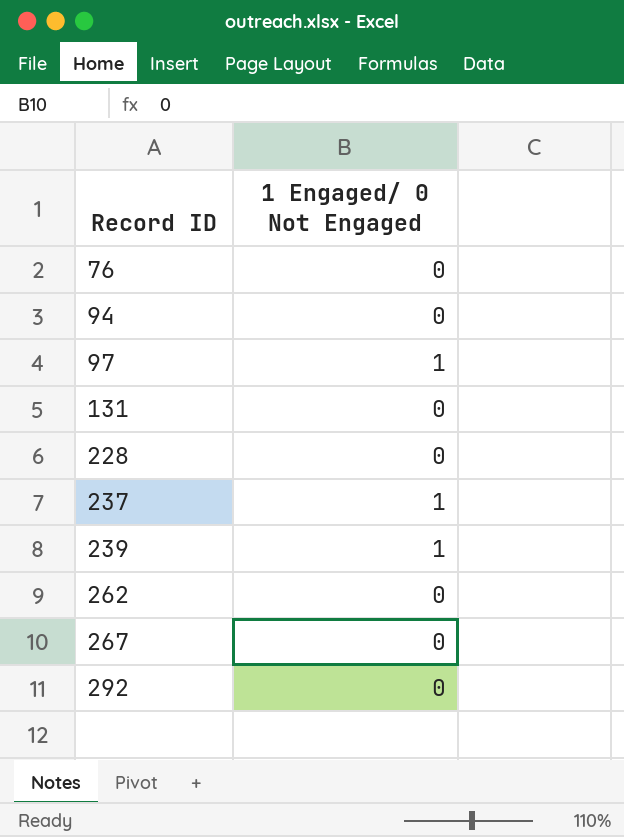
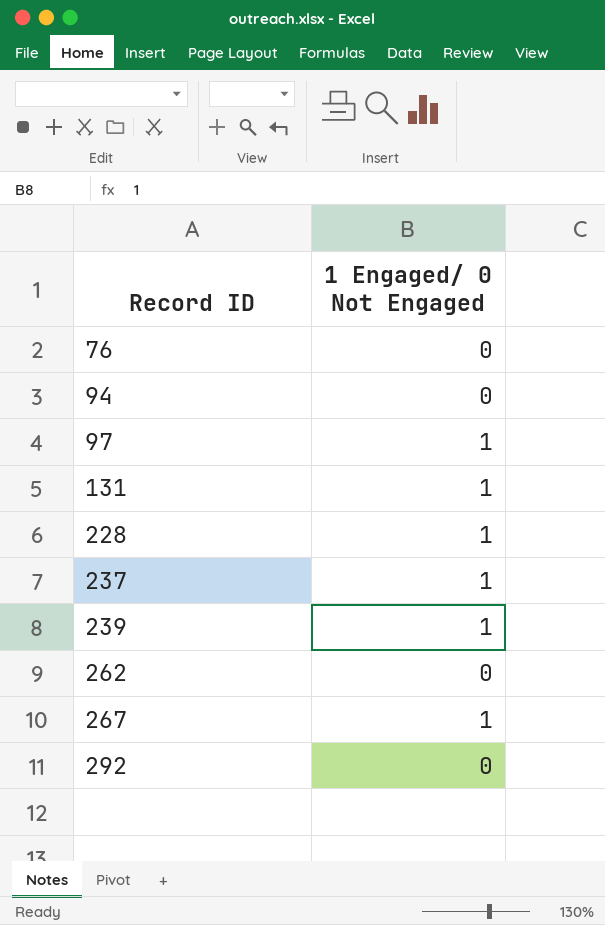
131 | 1 Engaged/ 0 Not Engaged: 0 -> 1
228 | 1 Engaged/ 0 Not Engaged: 0 -> 1
267 | 1 Engaged/ 0 Not Engaged: 0 -> 1

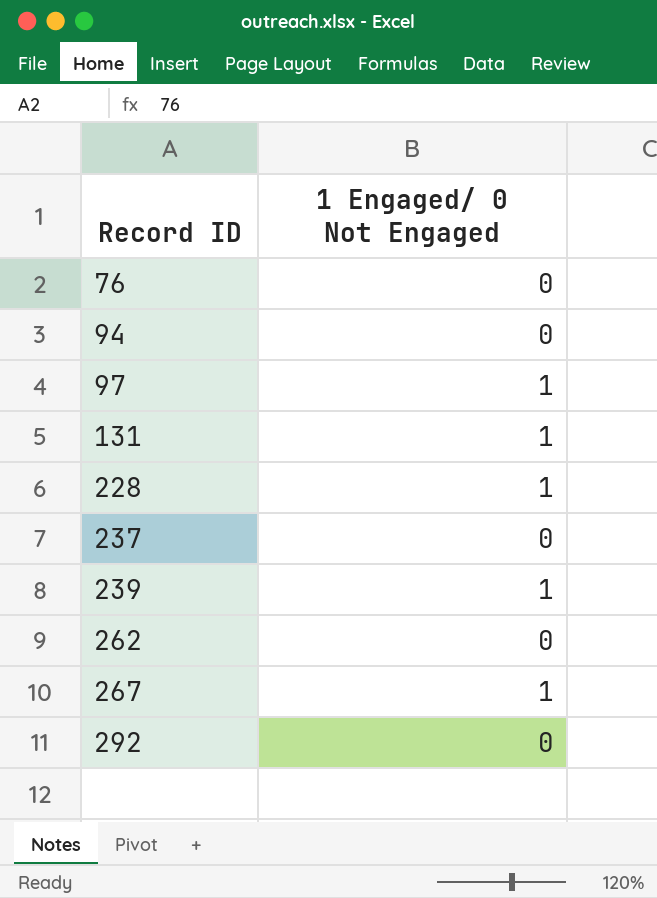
237 | 1 Engaged/ 0 Not Engaged: 1 -> 0

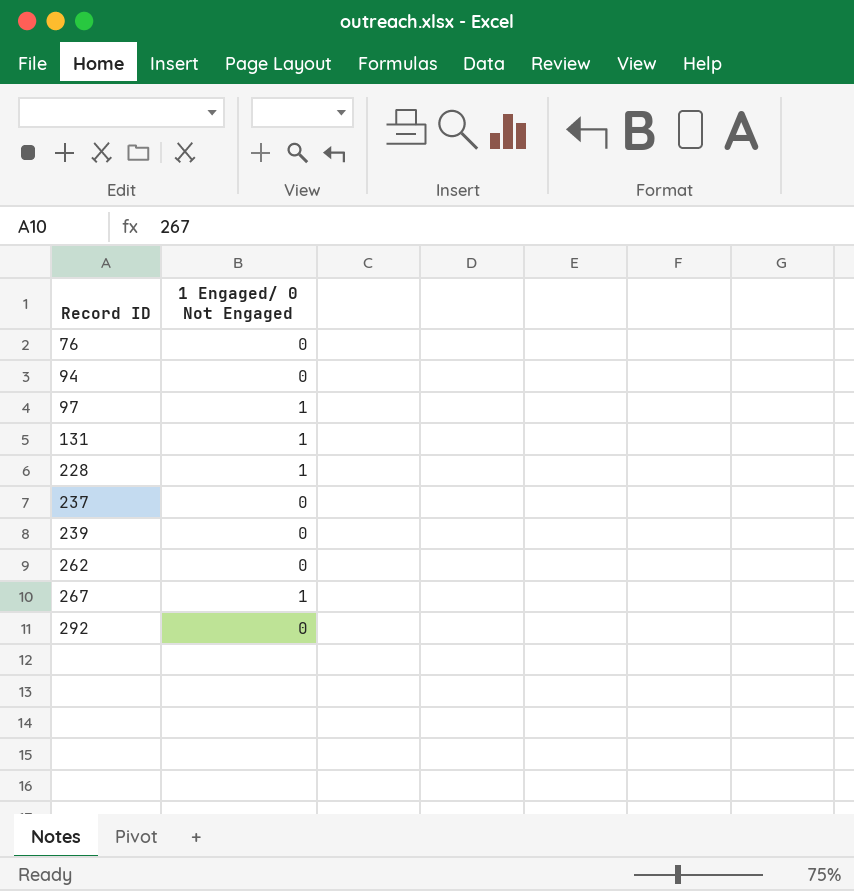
239 | 1 Engaged/ 0 Not Engaged: 1 -> 0

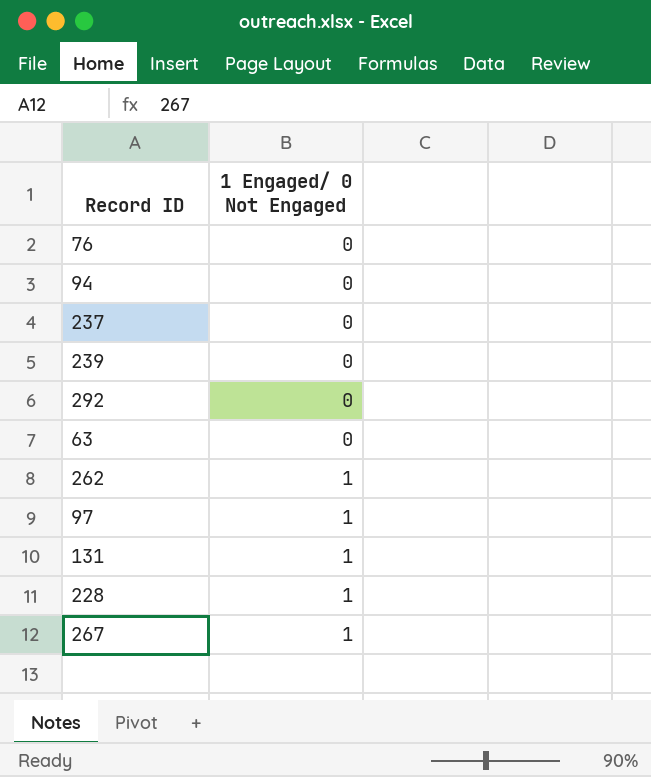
row order: Record ID ascending -> 1 Engaged/ 0 Not Engaged ascending
row 63: none -> 0
262 | 1 Engaged/ 0 Not Engaged: 0 -> 1

